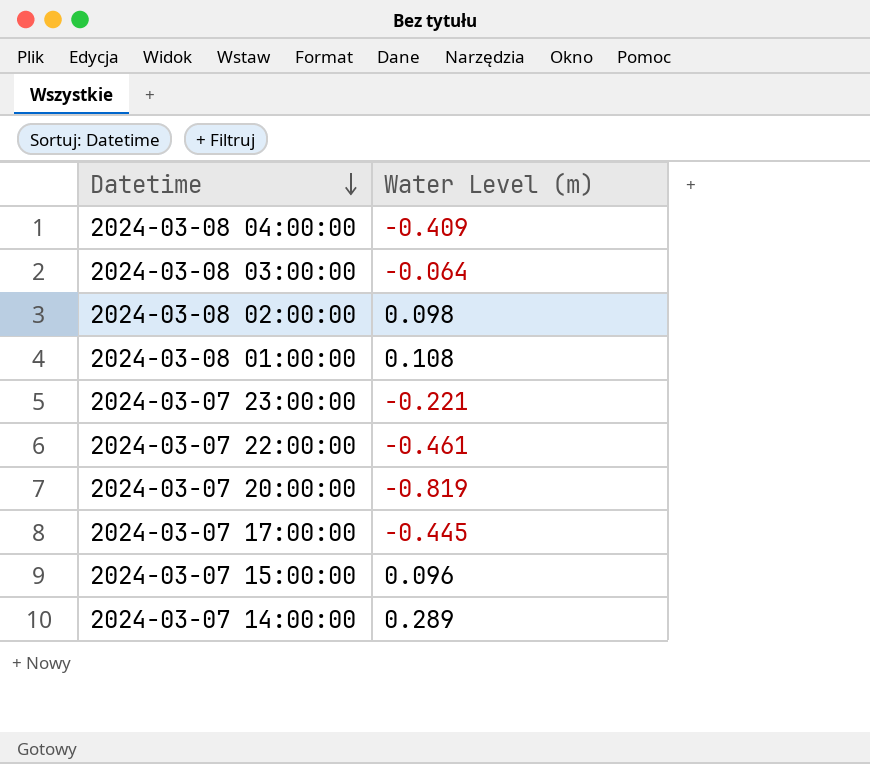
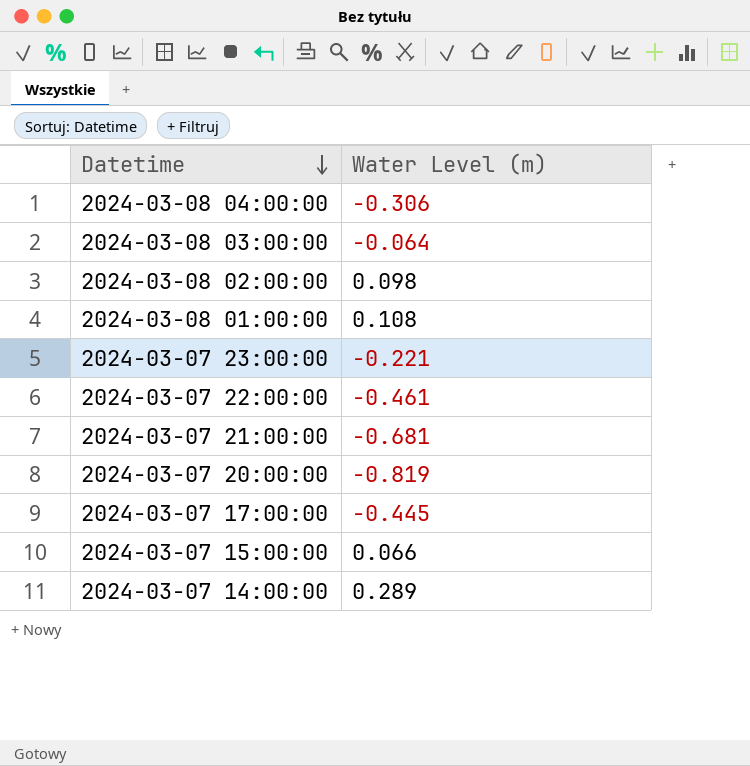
2024-03-08 04:00:00 | Water Level (m): -0.409 -> -0.306
row 2024-03-07 21:00:00: none -> -0.681
2024-03-07 15:00:00 | Water Level (m): 0.096 -> 0.066

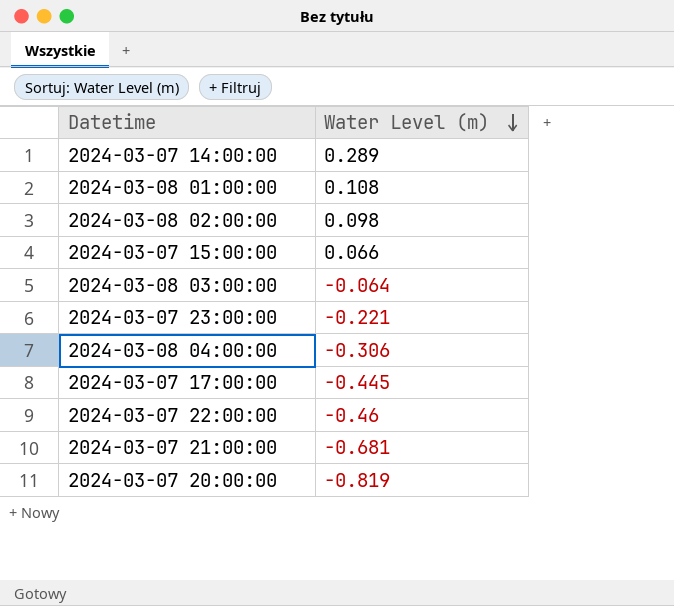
row order: Datetime descending -> Water Level (m) descending
2024-03-07 22:00:00 | Water Level (m): -0.461 -> -0.46

